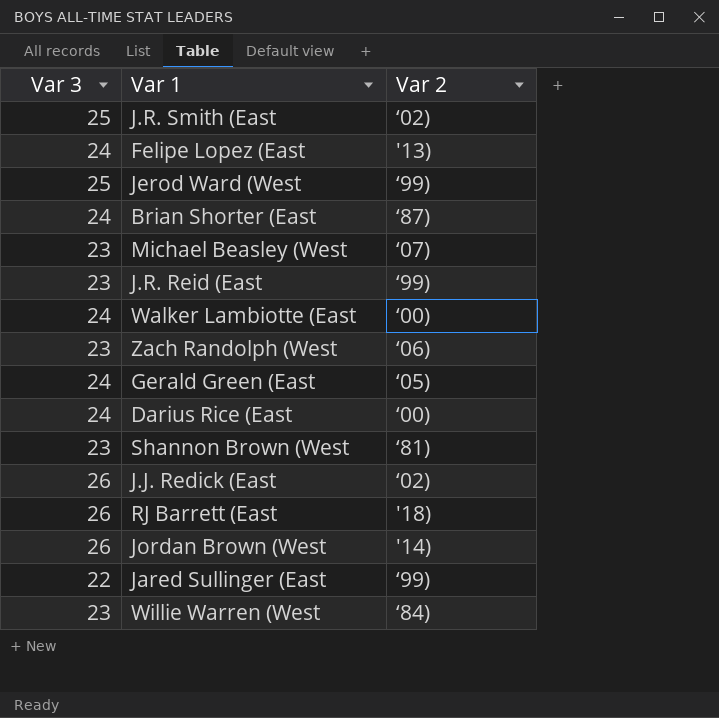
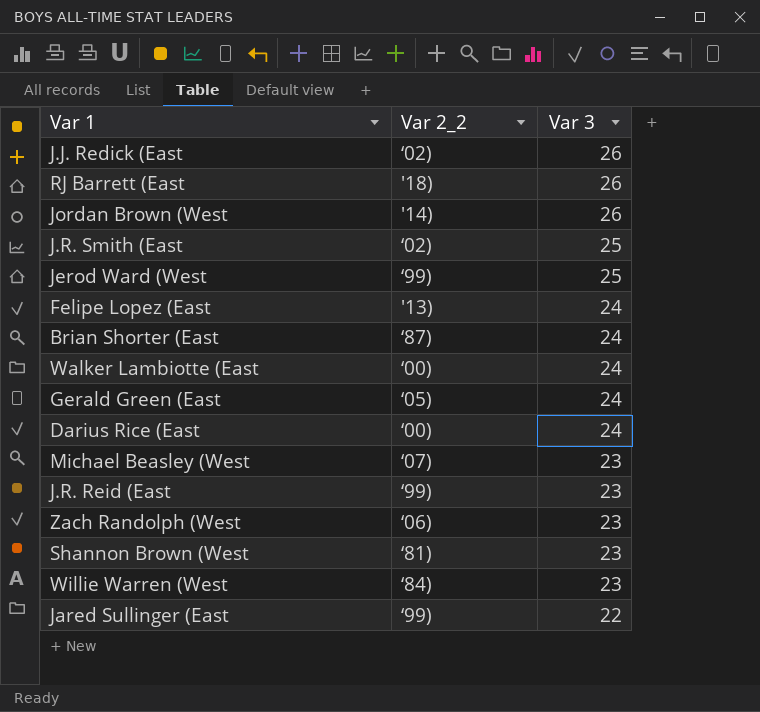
row order: none -> Var 3 descending
column name: Var 2 -> Var 2_2
column Var 3 | position: 1 -> 3

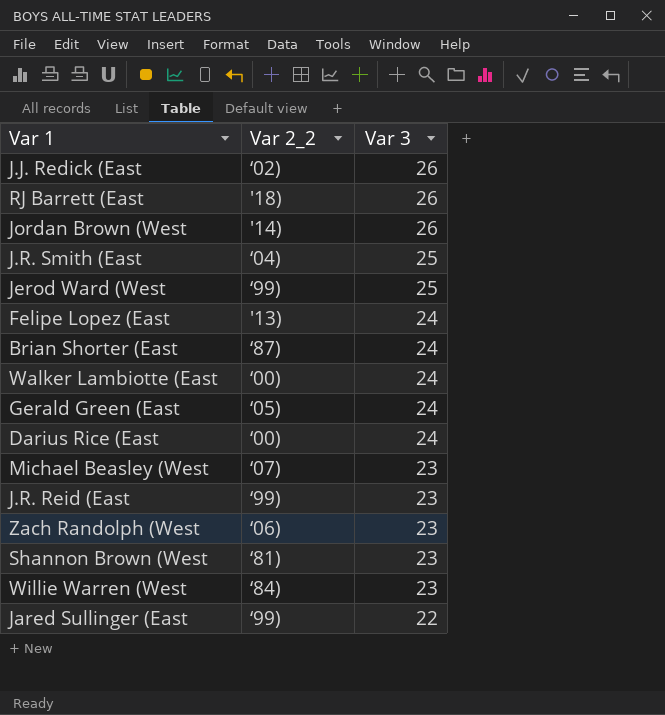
J.R. Smith (East | Var 2_2: ‘02) -> ‘04)

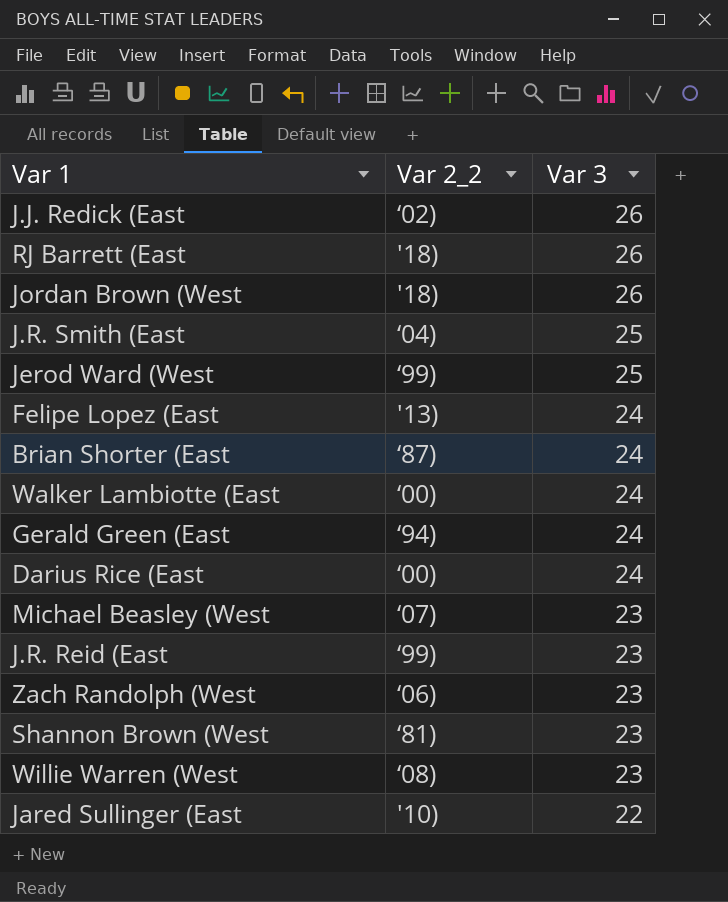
Jordan Brown (West | Var 2_2: '14) -> '18)
Gerald Green (East | Var 2_2: ‘05) -> ‘94)
Willie Warren (West | Var 2_2: ‘84) -> ‘08)
Jared Sullinger (East | Var 2_2: ‘99) -> '10)

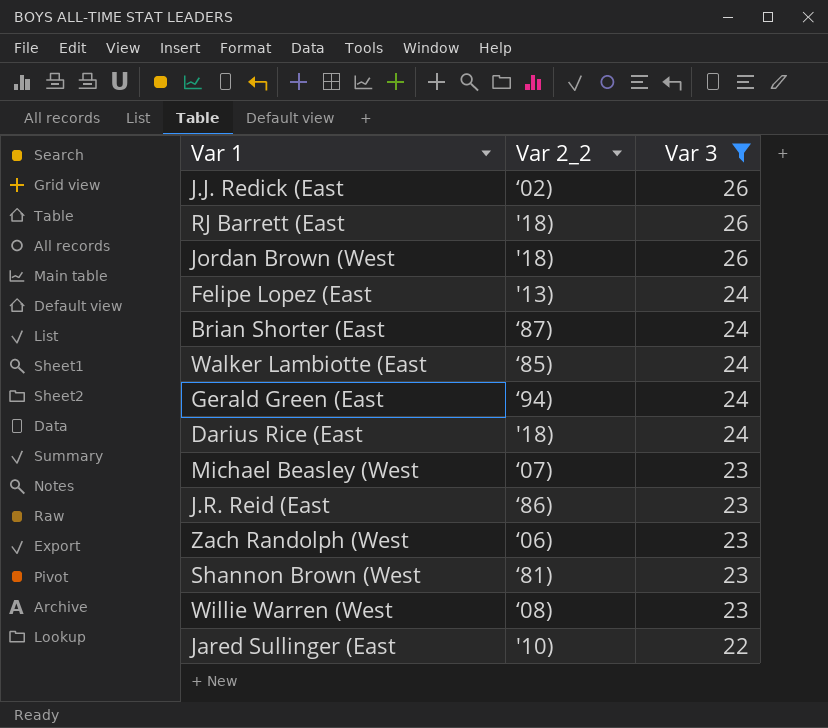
filter: none -> Var 3 != 25
Walker Lambiotte (East | Var 2_2: ‘00) -> ‘85)
Darius Rice (East | Var 2_2: ‘00) -> '18)
J.R. Reid (East | Var 2_2: ‘99) -> ‘86)

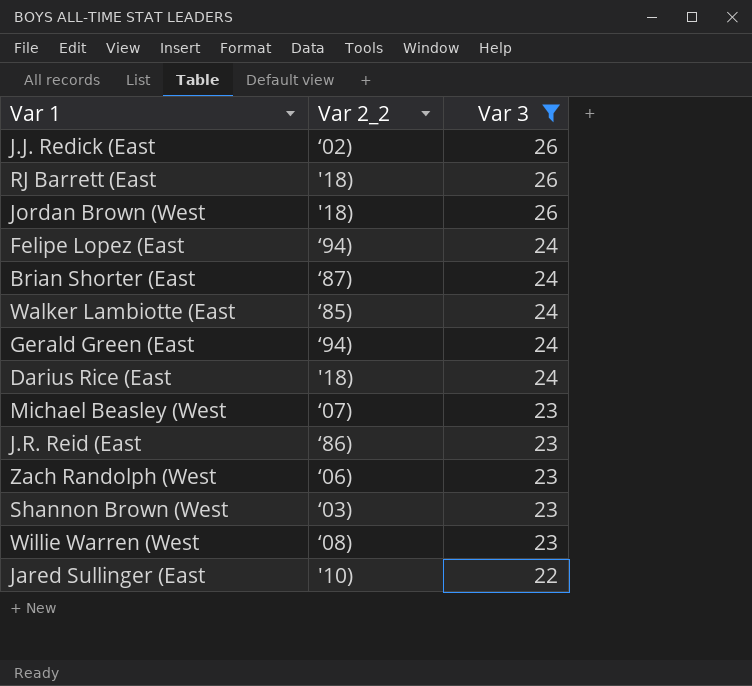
Felipe Lopez (East | Var 2_2: '13) -> ‘94)
Shannon Brown (West | Var 2_2: ‘81) -> ‘03)

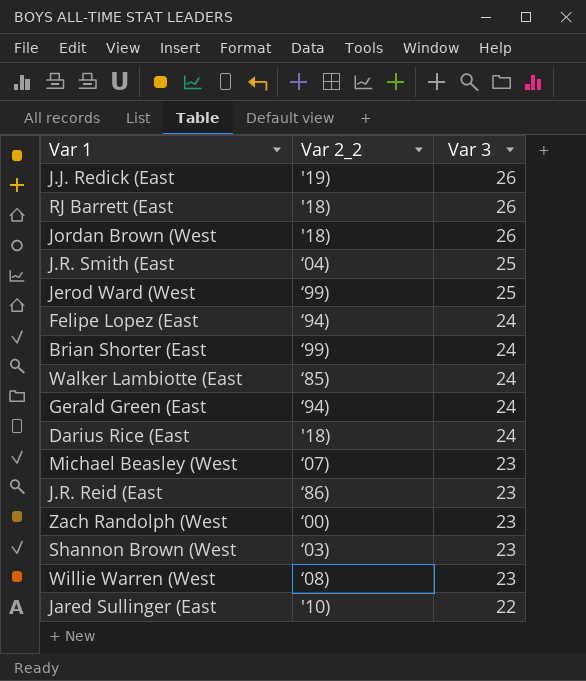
filter: Var 3 != 25 -> none
J.J. Redick (East | Var 2_2: ‘02) -> '19)
Brian Shorter (East | Var 2_2: ‘87) -> ‘99)
Zach Randolph (West | Var 2_2: ‘06) -> ‘00)

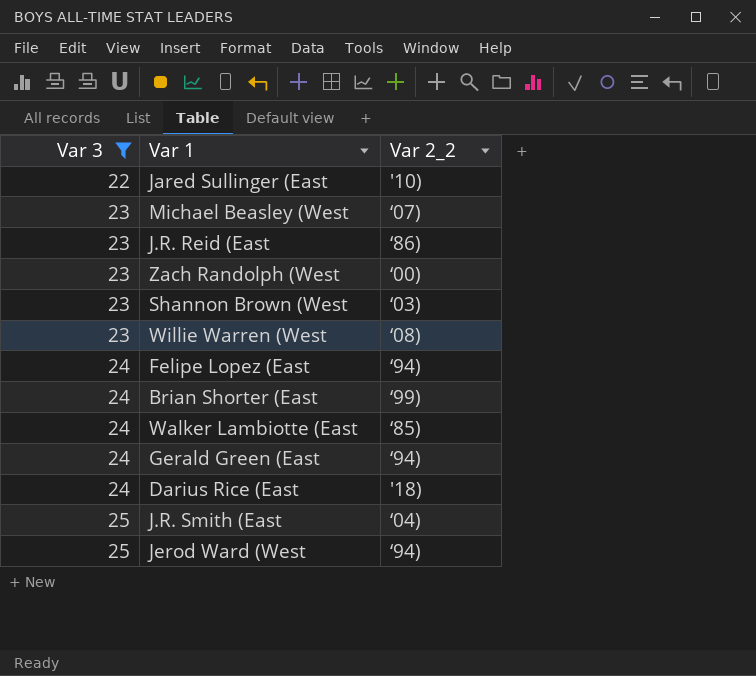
filter: none -> Var 3 != 26
row order: Var 3 descending -> Var 3 ascending
column Var 3 | position: 3 -> 1
Jerod Ward (West | Var 2_2: ‘99) -> ‘94)

